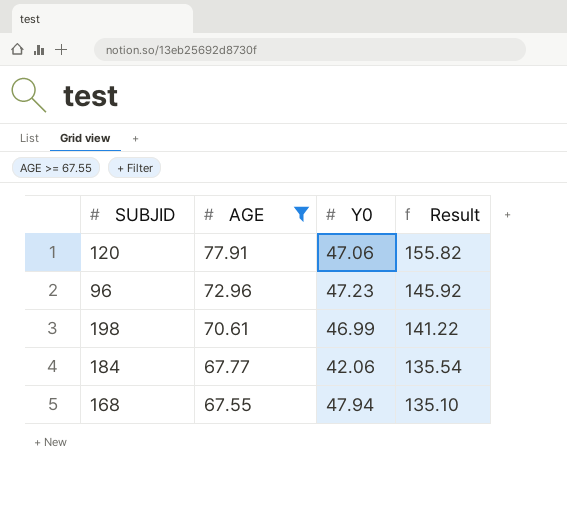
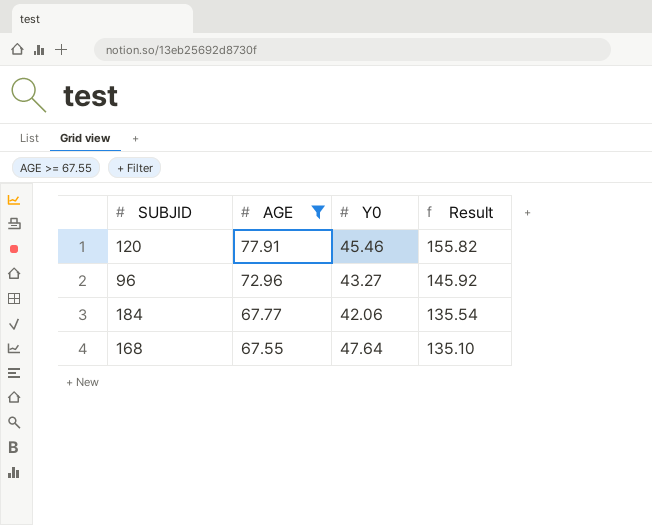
row 198: 70.61 | 46.99 | 141.22 -> none
120 | Y0: 47.06 -> 45.46
96 | Y0: 47.23 -> 43.27
168 | Y0: 47.94 -> 47.64

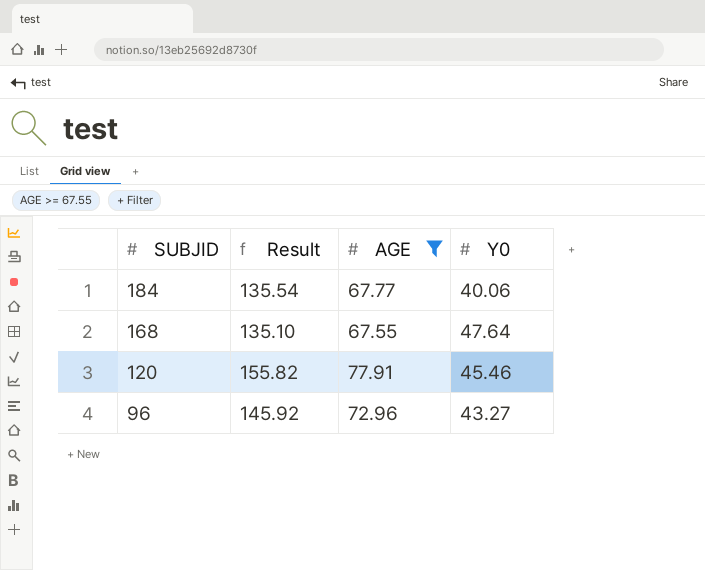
row order: AGE descending -> SUBJID descending
column Result | position: 4 -> 2
184 | Y0: 42.06 -> 40.06

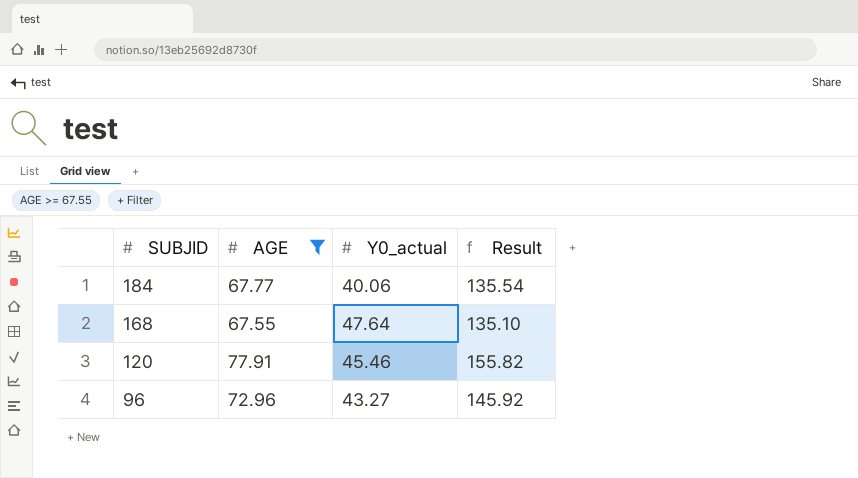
column name: Y0 -> Y0_actual
column Result | position: 2 -> 4

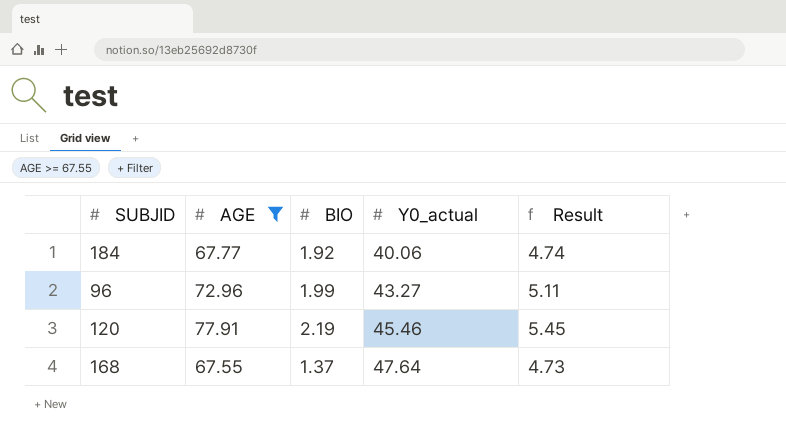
row order: SUBJID descending -> Y0_actual ascending
column BIO | position: none -> 3
column Result | formula: [AGE] * 2 -> [AGE] * 0.07

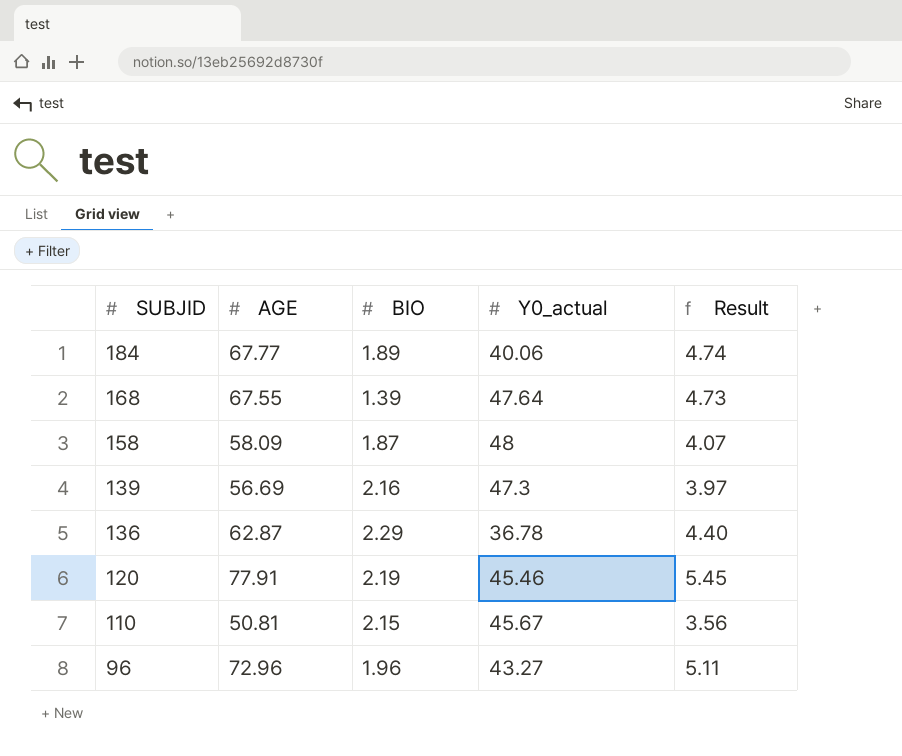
filter: AGE >= 67.55 -> none
row order: Y0_actual ascending -> SUBJID descending
184 | BIO: 1.92 -> 1.89
168 | BIO: 1.37 -> 1.39
96 | BIO: 1.99 -> 1.96

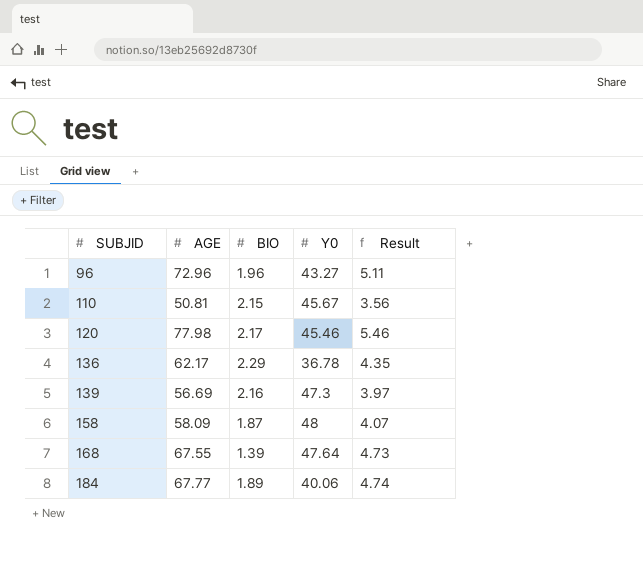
row order: SUBJID descending -> SUBJID ascending
column name: Y0_actual -> Y0
120 | AGE: 77.91 -> 77.98
120 | BIO: 2.19 -> 2.17
120 | Result: 5.45 -> 5.46
136 | AGE: 62.87 -> 62.17
136 | Result: 4.40 -> 4.35

